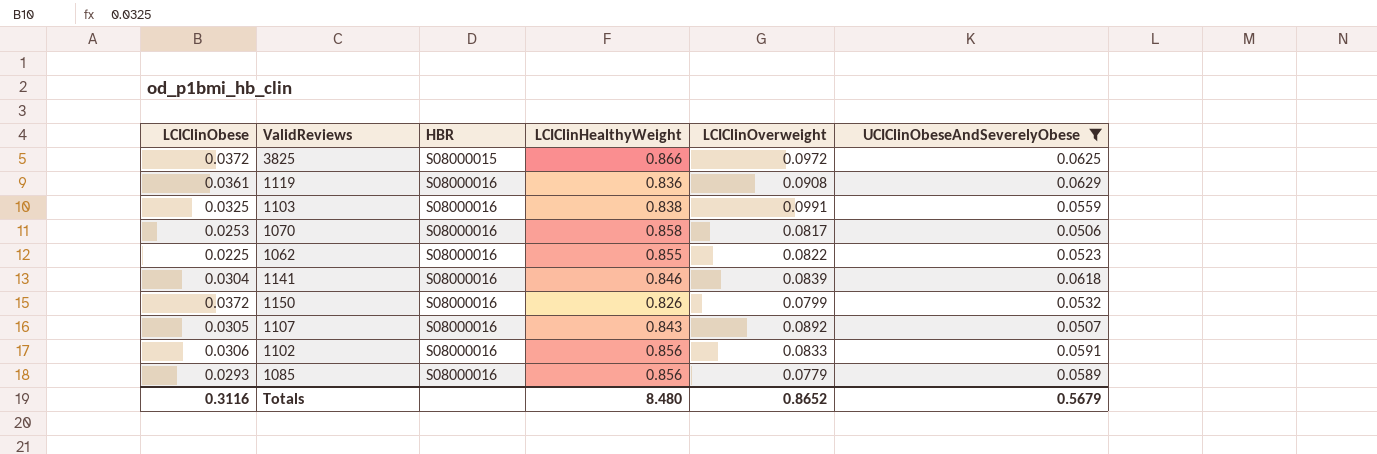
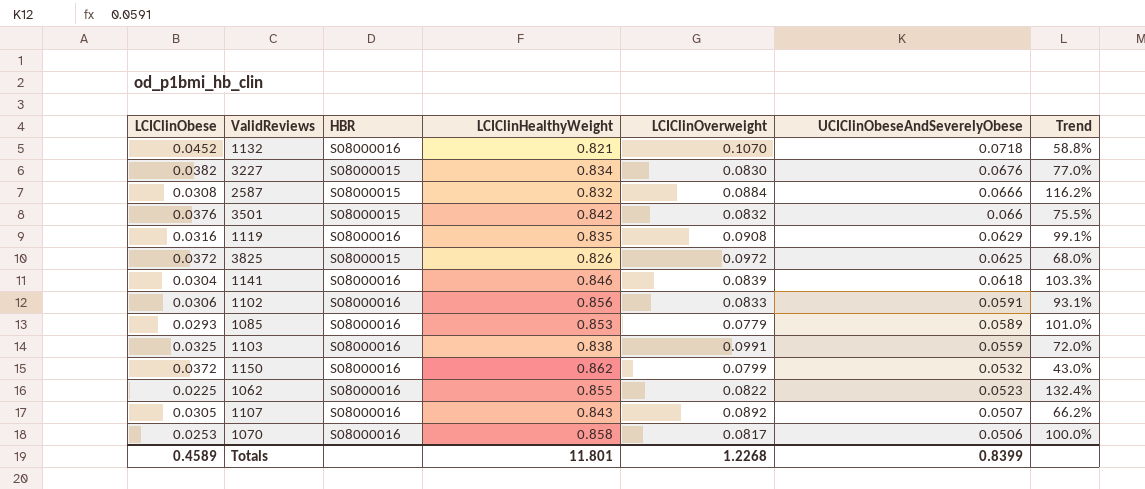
filter: UCIClinObeseAndSeverelyObese <= 0.0629 -> none
row order: HBR ascending -> UCIClinObeseAndSeverelyObese descending
column Trend | formula: none -> ([UCIClinObeseAndSeverelyObese] - [LCIClinObese]) / [LCIClinObese]
1119 | LCIClinObese: 0.0361 -> 0.0316
1119 | LCIClinHealthyWeight: 0.836 -> 0.835
3825 | LCIClinHealthyWeight: 0.866 -> 0.826
1085 | LCIClinHealthyWeight: 0.856 -> 0.853
1150 | LCIClinHealthyWeight: 0.826 -> 0.862
Totals | LCIClinObese: 0.3116 -> 0.4589
Totals | LCIClinHealthyWeight: 8.480 -> 11.801
Totals | LCIClinOverweight: 0.8652 -> 1.2268
Totals | UCIClinObeseAndSeverelyObese: 0.5679 -> 0.8399

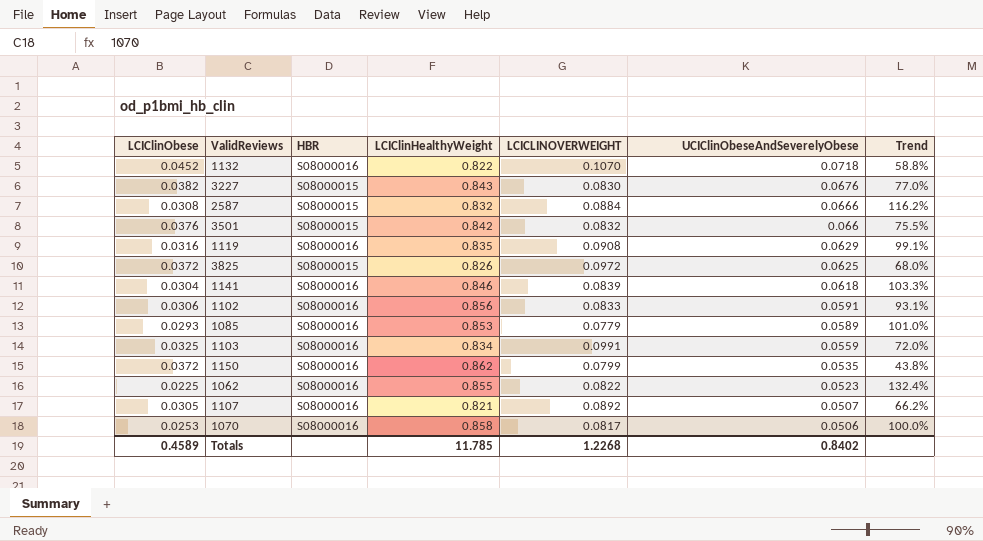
column name: LCIClinOverweight -> LCICLINOVERWEIGHT
1132 | LCIClinHealthyWeight: 0.821 -> 0.822
3227 | LCIClinHealthyWeight: 0.834 -> 0.843
1103 | LCIClinHealthyWeight: 0.838 -> 0.834
1150 | UCIClinObeseAndSeverelyObese: 0.0532 -> 0.0535
1150 | Trend: 43.0% -> 43.8%
1107 | LCIClinHealthyWeight: 0.843 -> 0.821
Totals | LCIClinHealthyWeight: 11.801 -> 11.785
Totals | UCIClinObeseAndSeverelyObese: 0.8399 -> 0.8402

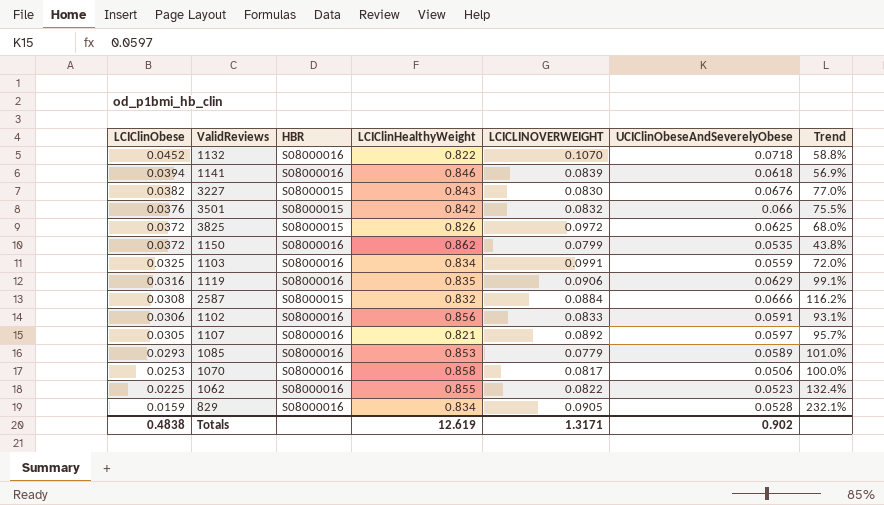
row order: UCIClinObeseAndSeverelyObese descending -> LCIClinObese descending
1141 | LCIClinObese: 0.0304 -> 0.0394
1141 | Trend: 103.3% -> 56.9%
1119 | LCICLINOVERWEIGHT: 0.0908 -> 0.0906
1107 | UCIClinObeseAndSeverelyObese: 0.0507 -> 0.0597
1107 | Trend: 66.2% -> 95.7%
row 829: none -> 0.0159 | S08000016 | 0.834 | 0.0905 | 0.0528 | 232.1%
Totals | LCIClinObese: 0.4589 -> 0.4838
Totals | LCIClinHealthyWeight: 11.785 -> 12.619
Totals | LCICLINOVERWEIGHT: 1.2268 -> 1.3171
Totals | UCIClinObeseAndSeverelyObese: 0.8402 -> 0.902

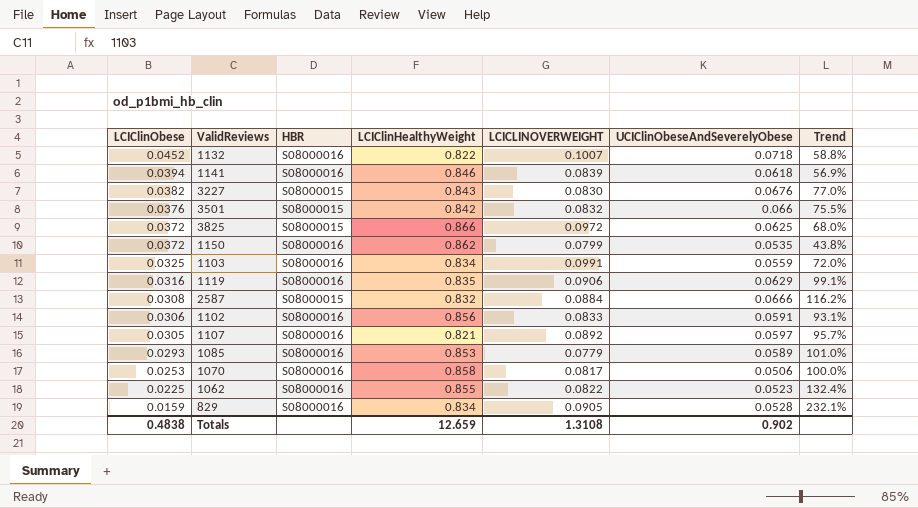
1132 | LCICLINOVERWEIGHT: 0.1070 -> 0.1007
3825 | LCIClinHealthyWeight: 0.826 -> 0.866
Totals | LCIClinHealthyWeight: 12.619 -> 12.659
Totals | LCICLINOVERWEIGHT: 1.3171 -> 1.3108

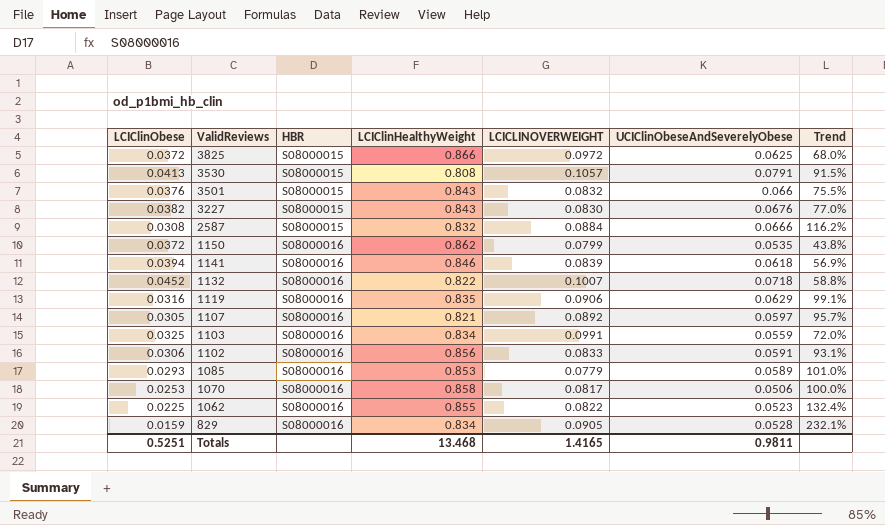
row order: LCIClinObese descending -> ValidReviews descending
row 3530: none -> 0.0413 | S08000015 | 0.808 | 0.1057 | 0.0791 | 91.5%
3501 | LCIClinHealthyWeight: 0.842 -> 0.843
Totals | LCIClinObese: 0.4838 -> 0.5251
Totals | LCIClinHealthyWeight: 12.659 -> 13.468
Totals | LCICLINOVERWEIGHT: 1.3108 -> 1.4165
Totals | UCIClinObeseAndSeverelyObese: 0.902 -> 0.9811

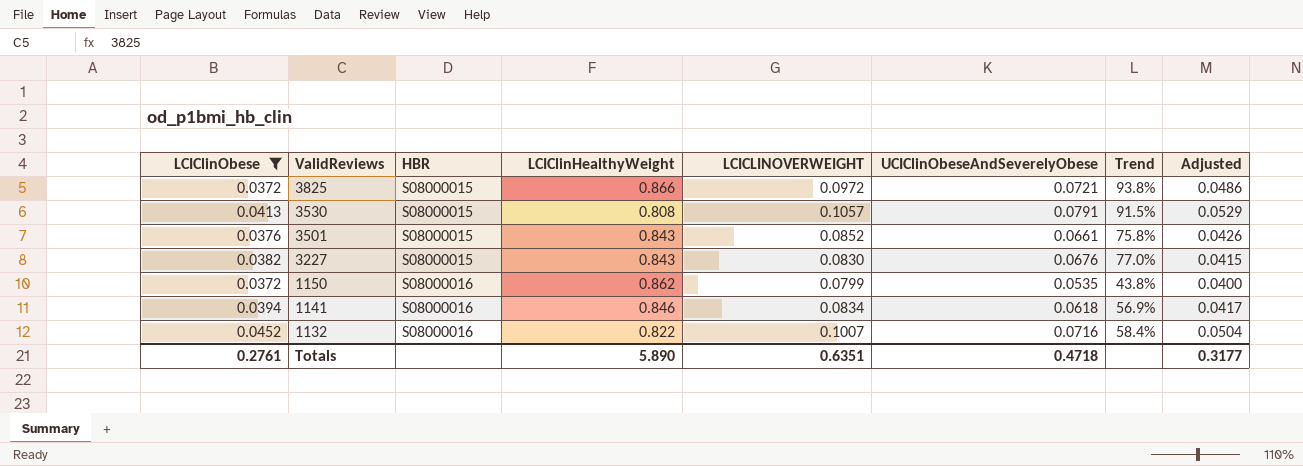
filter: none -> LCIClinObese >= 0.0372
column Adjusted | formula: none -> [LCICLINOVERWEIGHT] * 0.5
3825 | UCIClinObeseAndSeverelyObese: 0.0625 -> 0.0721
3825 | Trend: 68.0% -> 93.8%
3501 | LCICLINOVERWEIGHT: 0.0832 -> 0.0852
3501 | UCIClinObeseAndSeverelyObese: 0.066 -> 0.0661
3501 | Trend: 75.5% -> 75.8%
1141 | LCICLINOVERWEIGHT: 0.0839 -> 0.0834
1132 | UCIClinObeseAndSeverelyObese: 0.0718 -> 0.0716
1132 | Trend: 58.8% -> 58.4%
Totals | LCIClinObese: 0.5251 -> 0.2761
Totals | LCIClinHealthyWeight: 13.468 -> 5.890
Totals | LCICLINOVERWEIGHT: 1.4165 -> 0.6351
Totals | UCIClinObeseAndSeverelyObese: 0.9811 -> 0.4718

